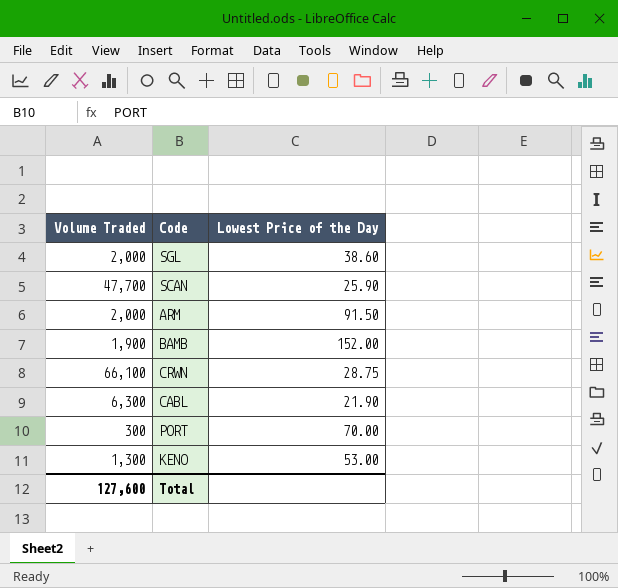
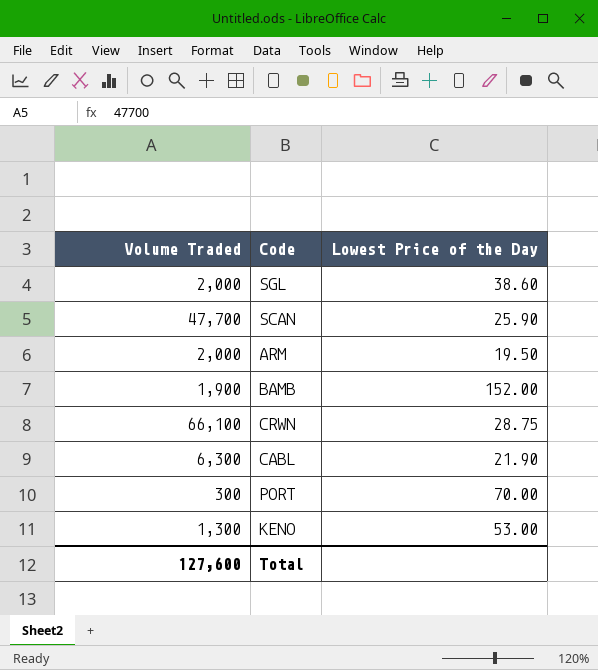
ARM | Lowest Price of the Day: 91.50 -> 19.50

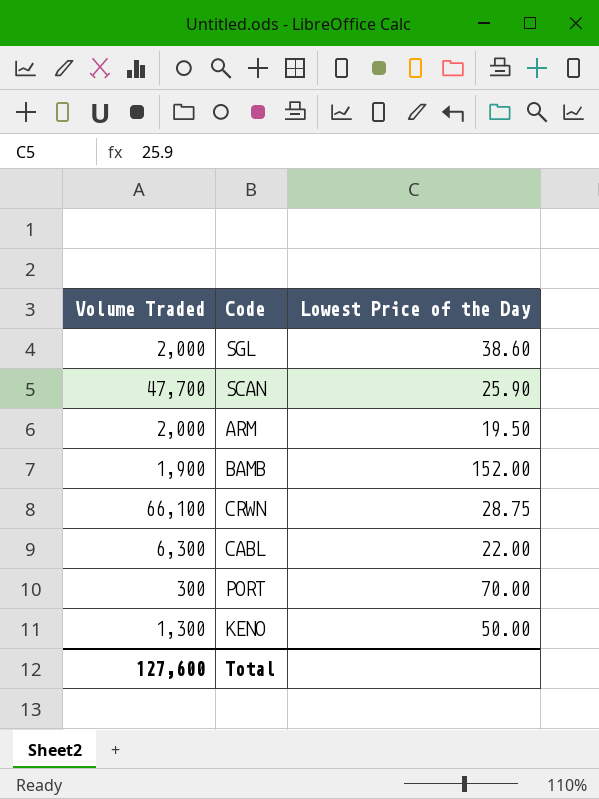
CABL | Lowest Price of the Day: 21.90 -> 22.00
KENO | Lowest Price of the Day: 53.00 -> 50.00

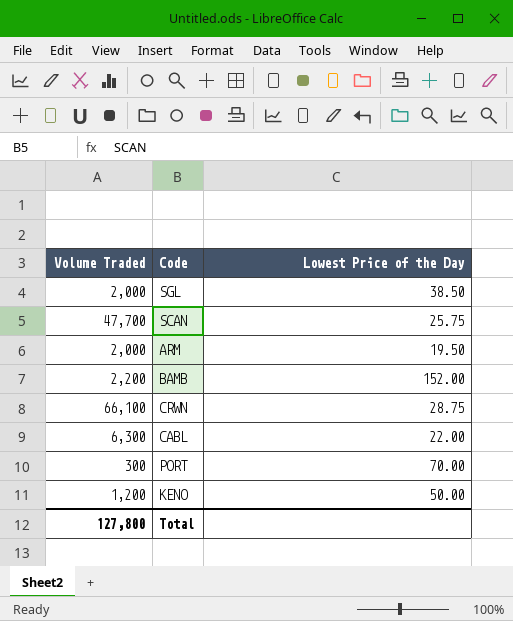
SGL | Lowest Price of the Day: 38.60 -> 38.50
SCAN | Lowest Price of the Day: 25.90 -> 25.75
BAMB | Volume Traded: 1,900 -> 2,200
KENO | Volume Traded: 1,300 -> 1,200
Total | Volume Traded: 127,600 -> 127,800

